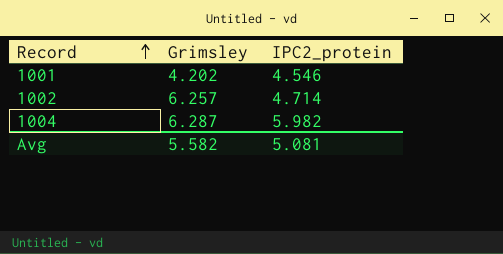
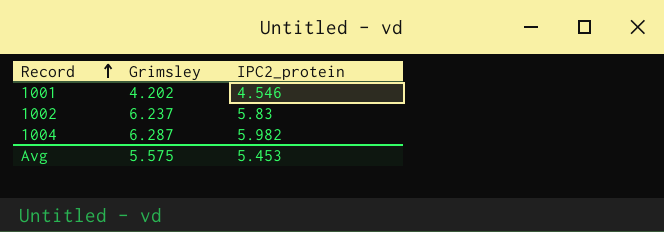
1002 | Grimsley: 6.257 -> 6.237
1002 | IPC2_protein: 4.714 -> 5.83
Avg | Grimsley: 5.582 -> 5.575
Avg | IPC2_protein: 5.081 -> 5.453

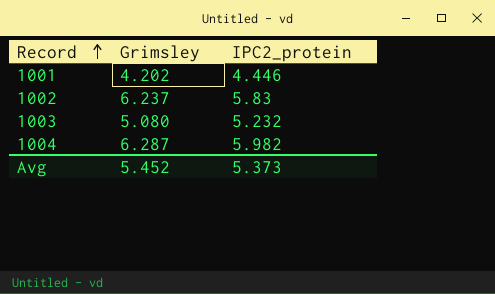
1001 | IPC2_protein: 4.546 -> 4.446
row 1003: none -> 5.080 | 5.232
Avg | Grimsley: 5.575 -> 5.452
Avg | IPC2_protein: 5.453 -> 5.373

